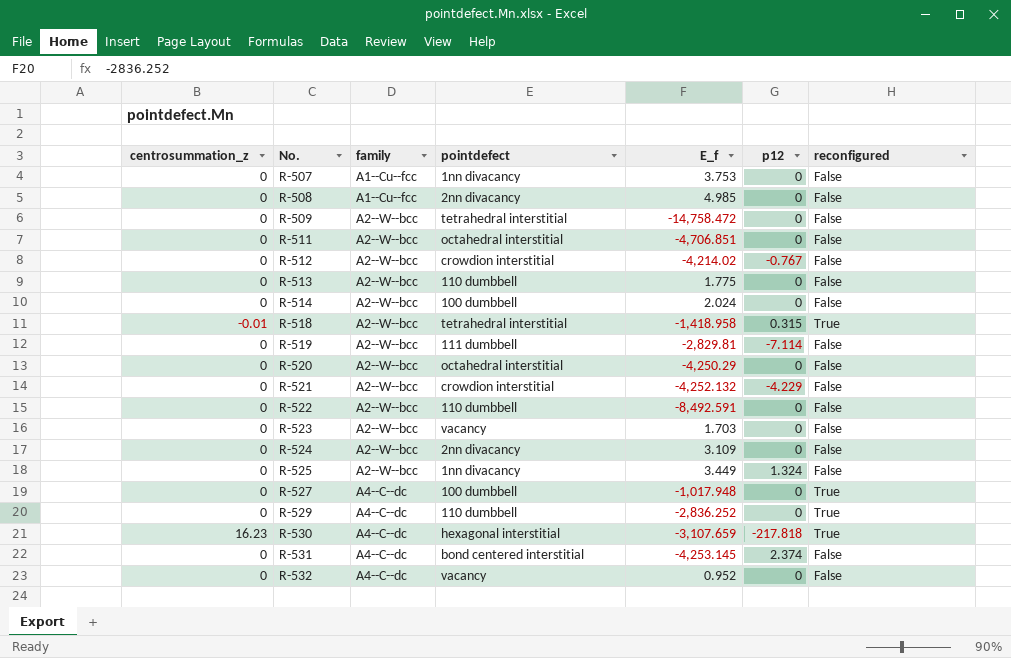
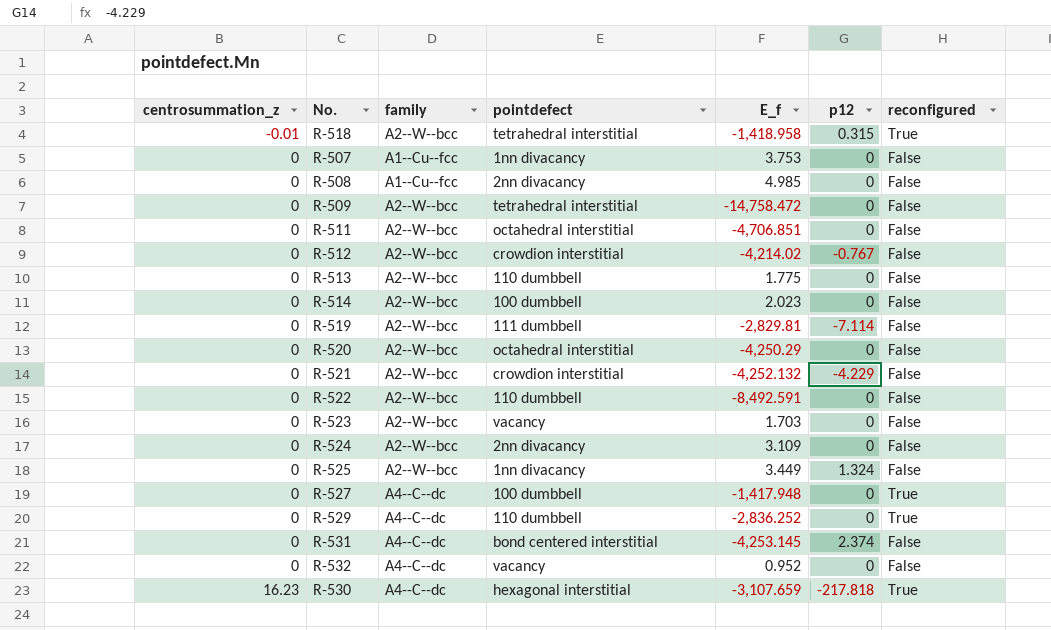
row order: No. ascending -> centrosummation_z ascending
R-514 | E_f: 2.024 -> 2.023
R-527 | E_f: -1,017.948 -> -1,417.948

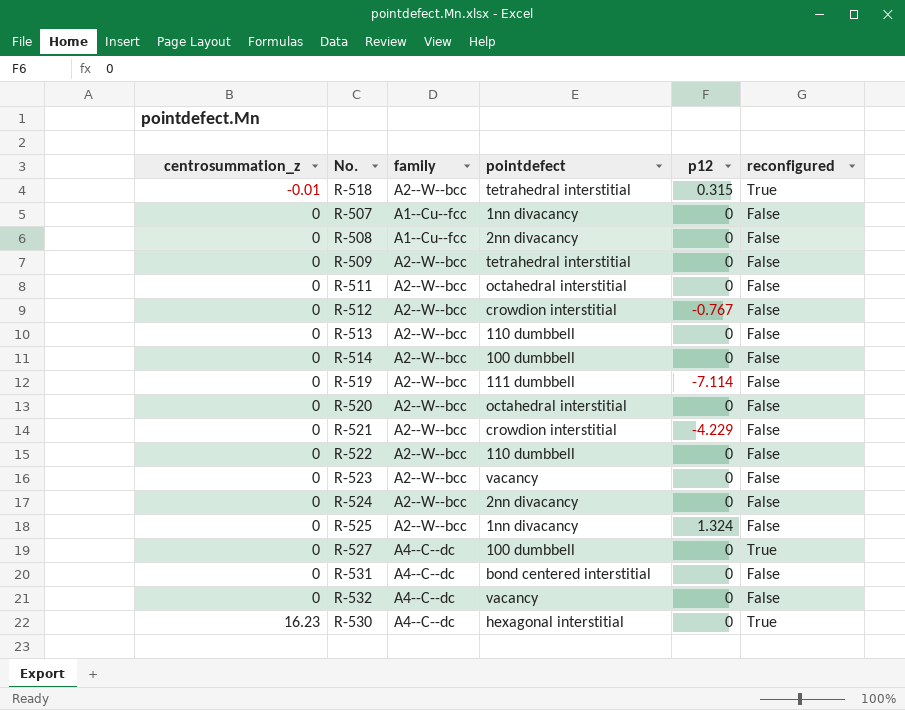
column E_f | position: 5 -> none
row R-529: 0 | A4--C--dc | 110 dumbbell | -2,836.252 | 0 | True -> none
R-531 | p12: 2.374 -> 0
R-530 | p12: -217.818 -> 0

